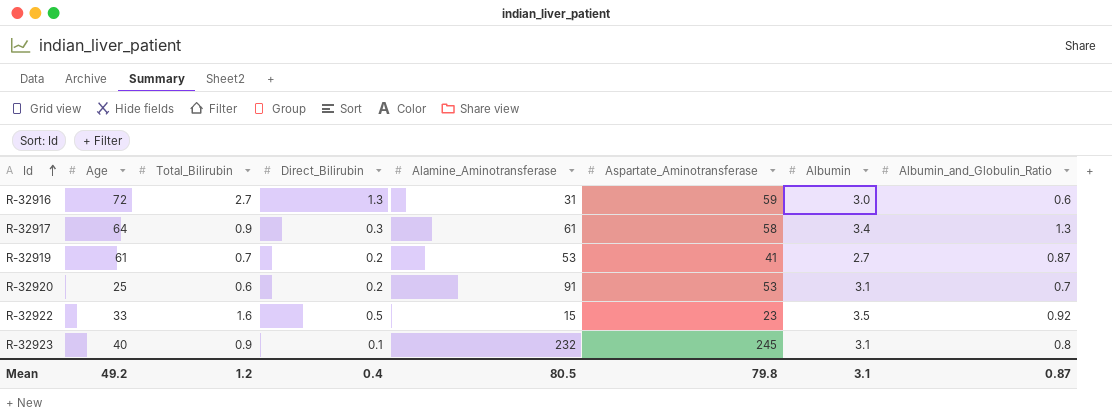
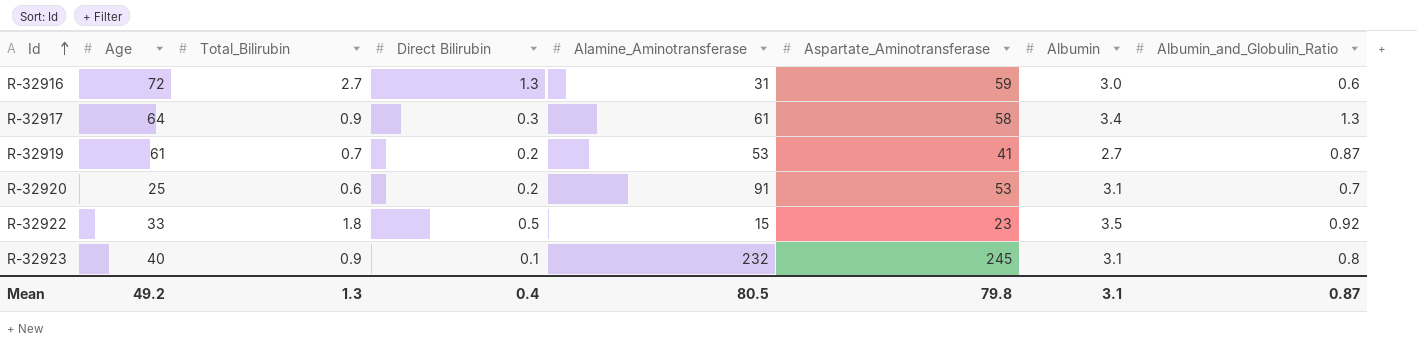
column name: Direct_Bilirubin -> Direct Bilirubin
R-32922 | Total_Bilirubin: 1.6 -> 1.8
Mean | Total_Bilirubin: 1.2 -> 1.3

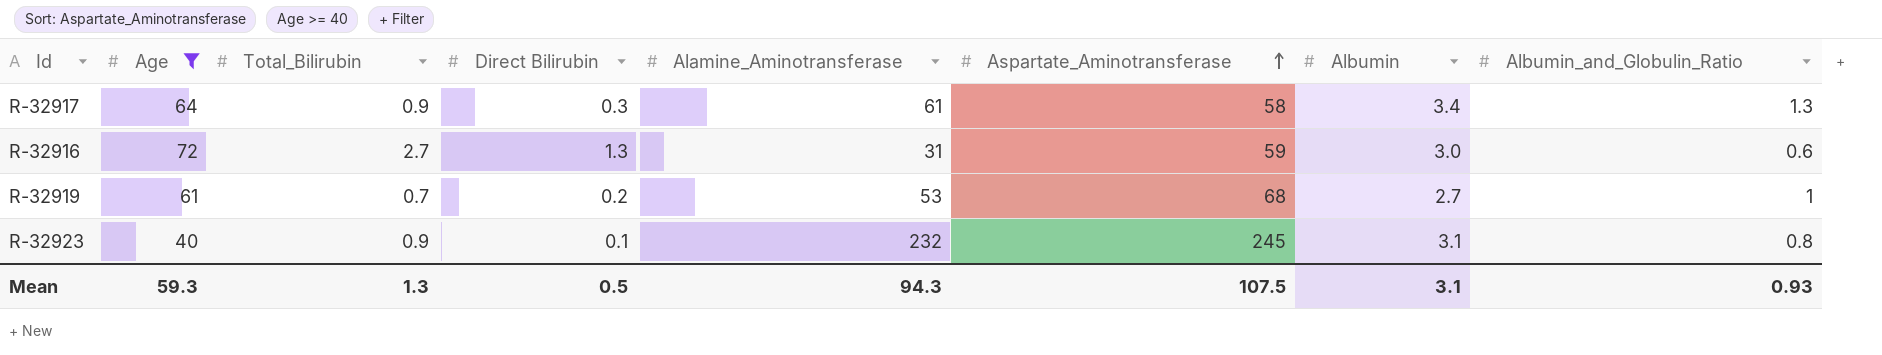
filter: none -> Age >= 40
row order: Id ascending -> Aspartate_Aminotransferase ascending
R-32919 | Aspartate_Aminotransferase: 41 -> 68
R-32919 | Albumin_and_Globulin_Ratio: 0.87 -> 1
Mean | Age: 49.2 -> 59.3
Mean | Direct Bilirubin: 0.4 -> 0.5
Mean | Alamine_Aminotransferase: 80.5 -> 94.3
Mean | Aspartate_Aminotransferase: 79.8 -> 107.5
Mean | Albumin_and_Globulin_Ratio: 0.87 -> 0.93

